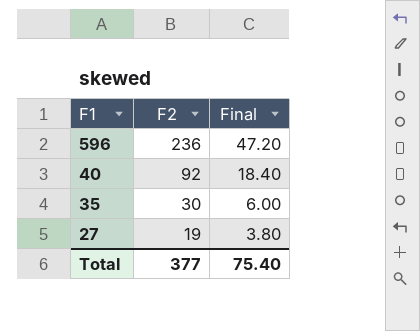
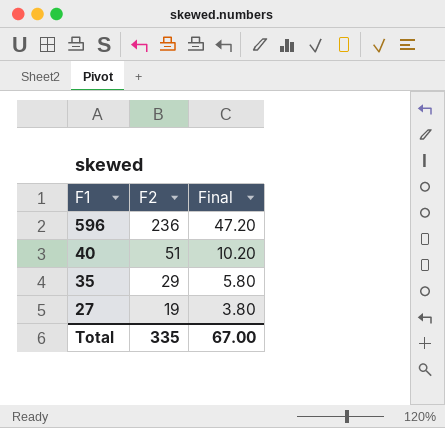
40 | F2: 92 -> 51
40 | Final: 18.40 -> 10.20
35 | F2: 30 -> 29
35 | Final: 6.00 -> 5.80
Total | F2: 377 -> 335
Total | Final: 75.40 -> 67.00

